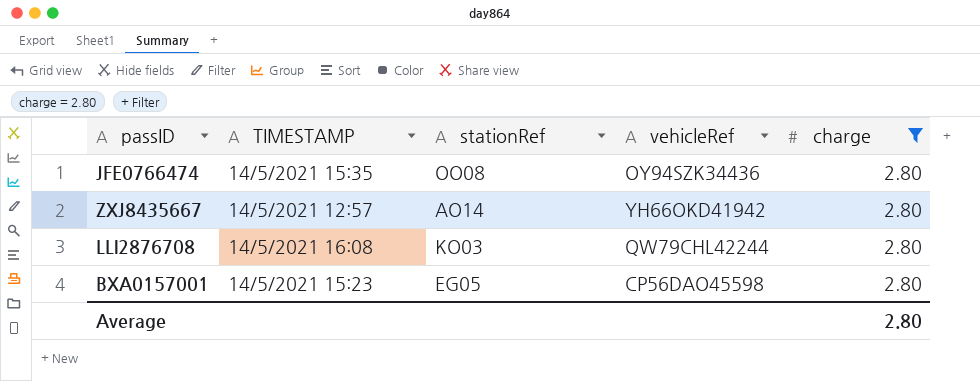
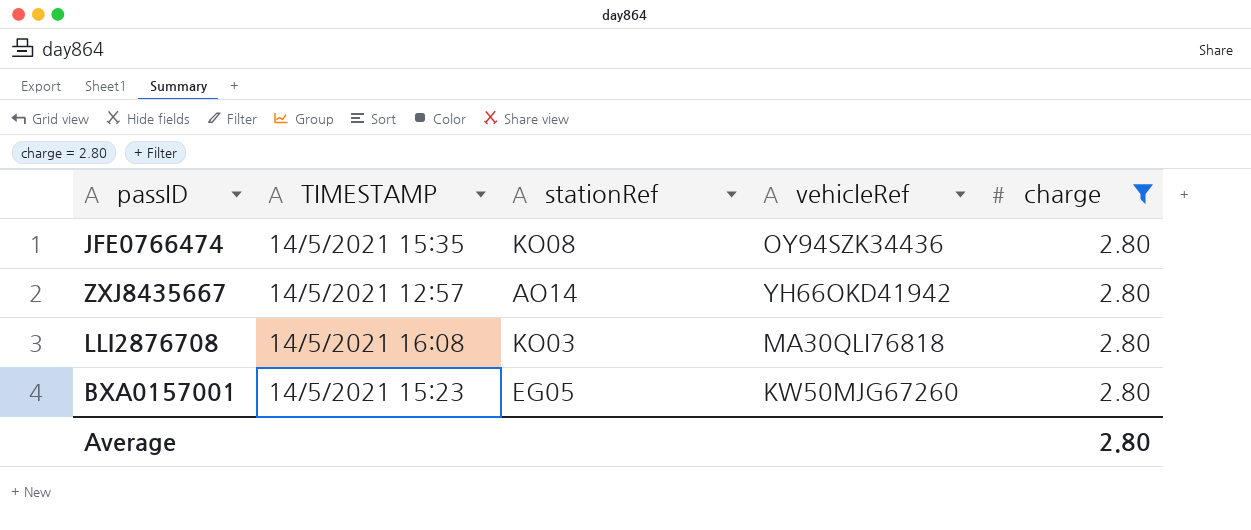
JFE0766474 | stationRef: OO08 -> KO08
LLI2876708 | vehicleRef: QW79CHL42244 -> MA30QLI76818
BXA0157001 | vehicleRef: CP56DAO45598 -> KW50MJG67260

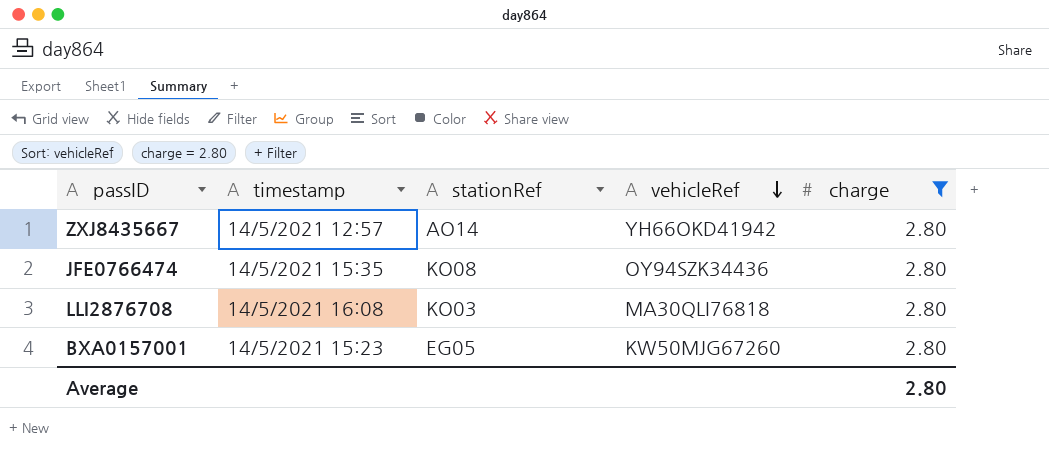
row order: none -> vehicleRef descending
column name: TIMESTAMP -> timestamp

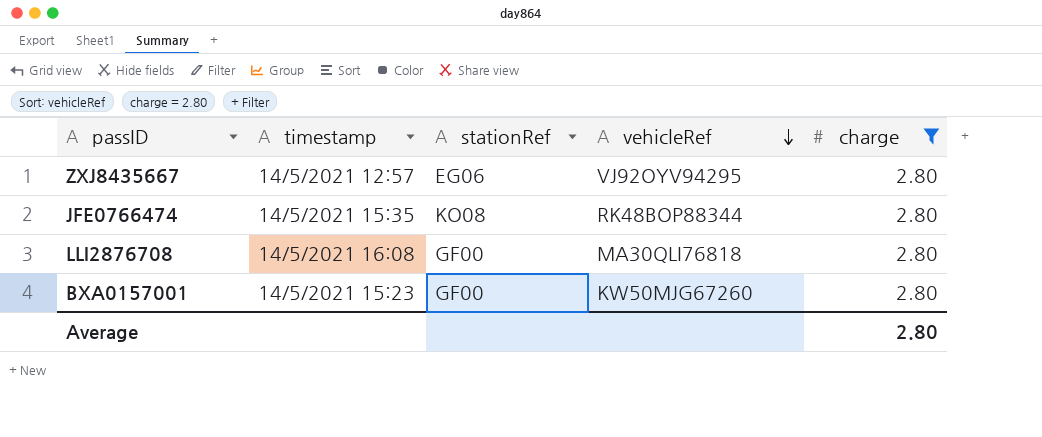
ZXJ8435667 | stationRef: AO14 -> EG06
ZXJ8435667 | vehicleRef: YH66OKD41942 -> VJ92OYV94295
JFE0766474 | vehicleRef: OY94SZK34436 -> RK48BOP88344
LLI2876708 | stationRef: KO03 -> GF00
BXA0157001 | stationRef: EG05 -> GF00

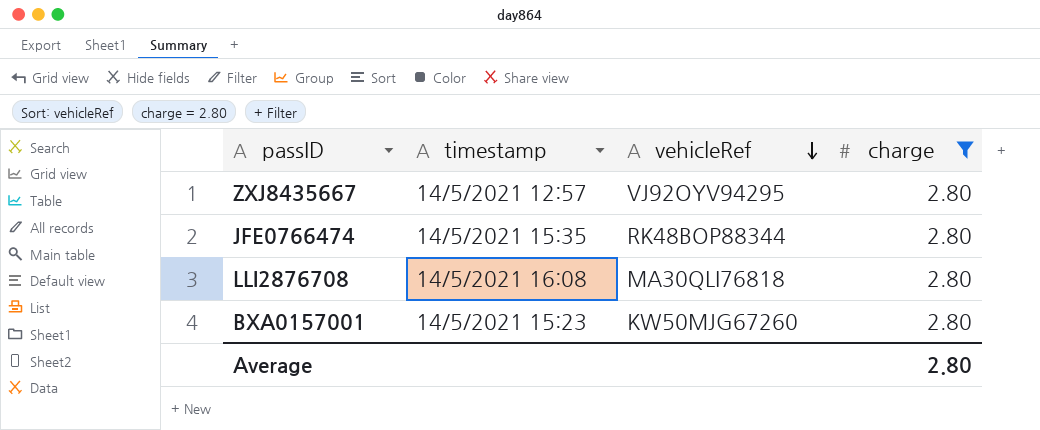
column stationRef | position: 3 -> none

